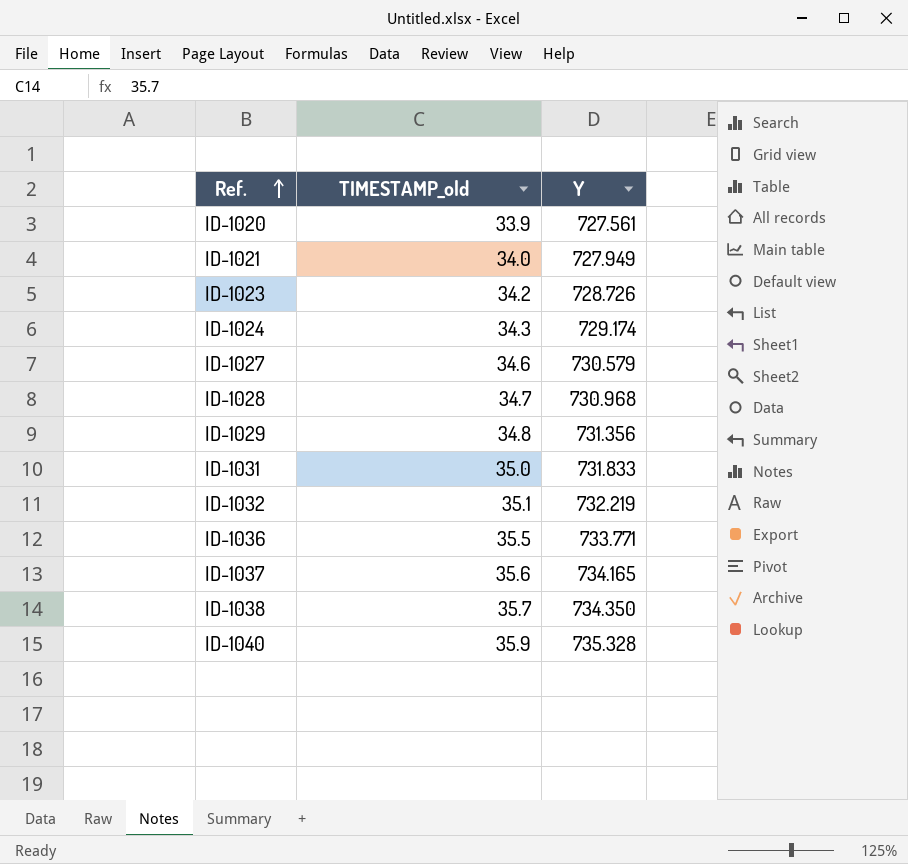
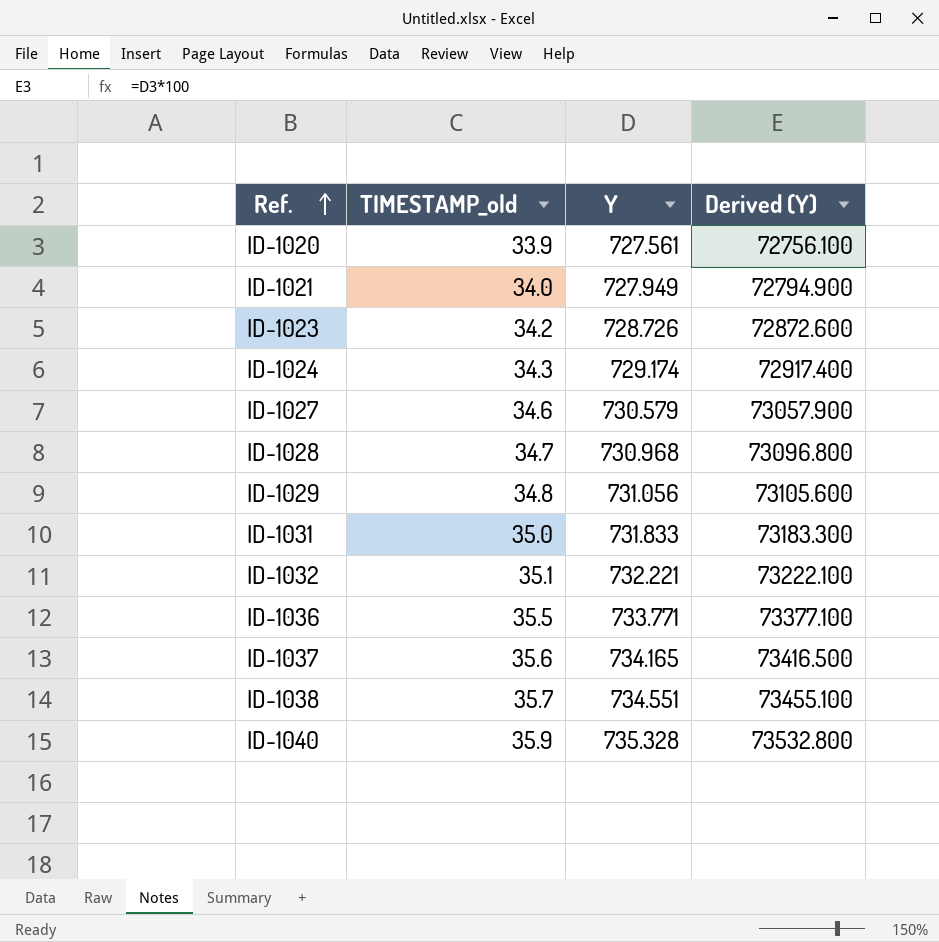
column Derived (Y) | formula: none -> [Y] * 100
ID-1029 | Y: 731.356 -> 731.056
ID-1032 | Y: 732.219 -> 732.221
ID-1038 | Y: 734.350 -> 734.551

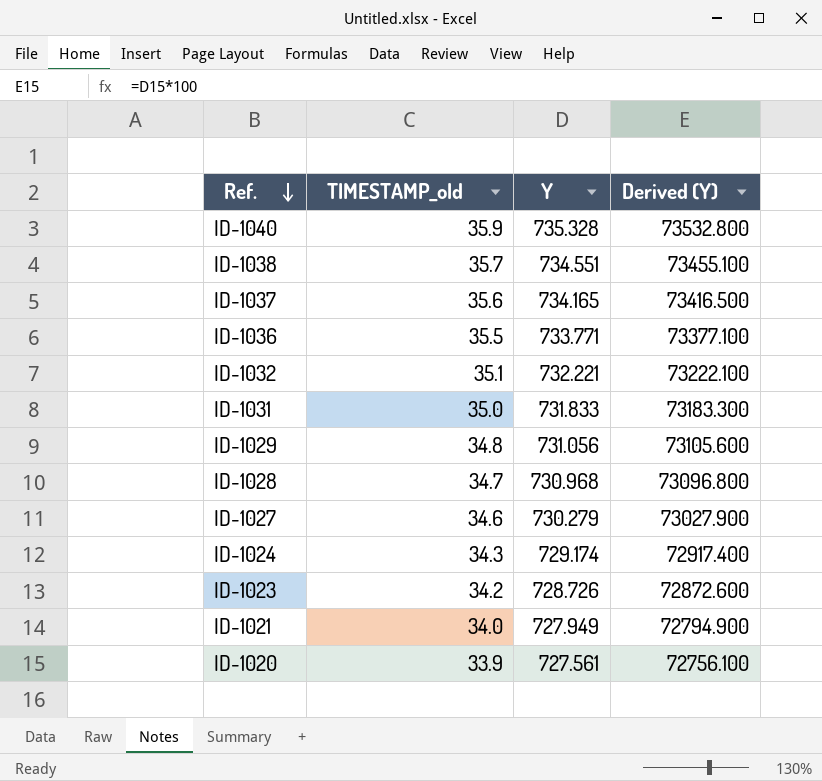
row order: Ref. ascending -> Ref. descending
ID-1027 | Y: 730.579 -> 730.279
ID-1027 | Derived (Y): 73057.900 -> 73027.900

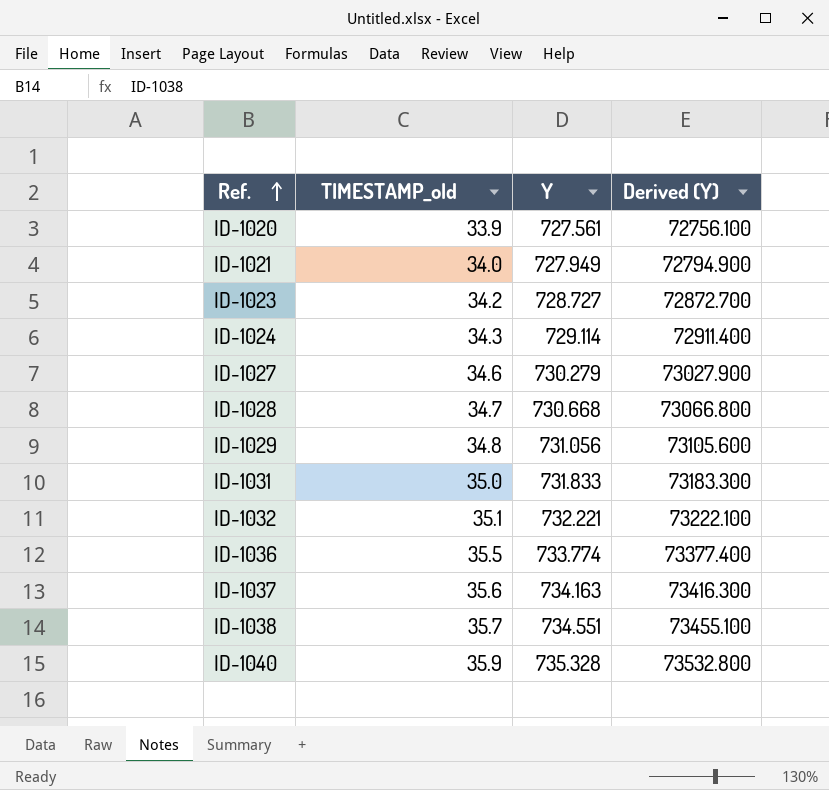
row order: Ref. descending -> Ref. ascending
ID-1023 | Y: 728.726 -> 728.727
ID-1023 | Derived (Y): 72872.600 -> 72872.700
ID-1024 | Y: 729.174 -> 729.114
ID-1024 | Derived (Y): 72917.400 -> 72911.400
ID-1028 | Y: 730.968 -> 730.668
ID-1028 | Derived (Y): 73096.800 -> 73066.800
ID-1036 | Y: 733.771 -> 733.774
ID-1036 | Derived (Y): 73377.100 -> 73377.400
ID-1037 | Y: 734.165 -> 734.163
ID-1037 | Derived (Y): 73416.500 -> 73416.300

